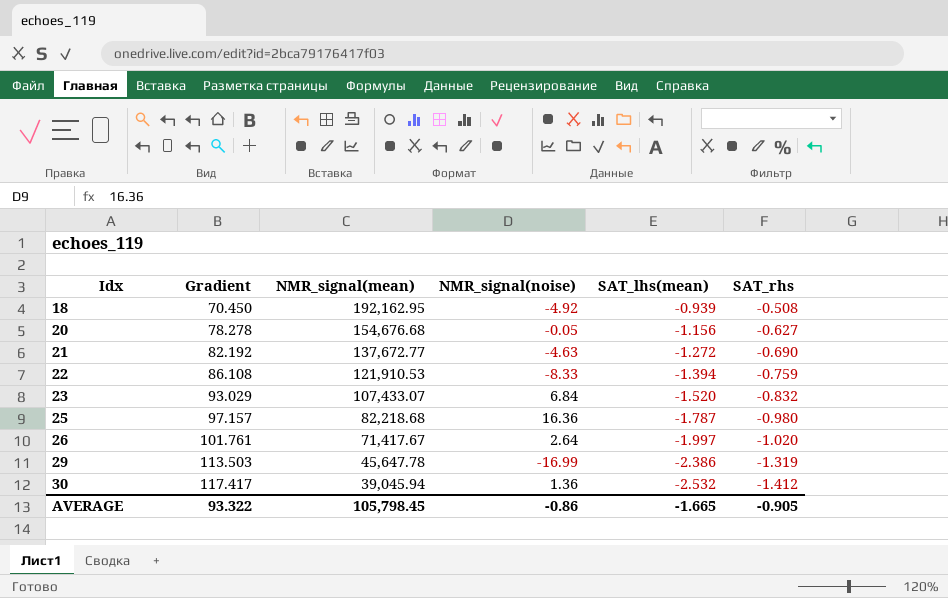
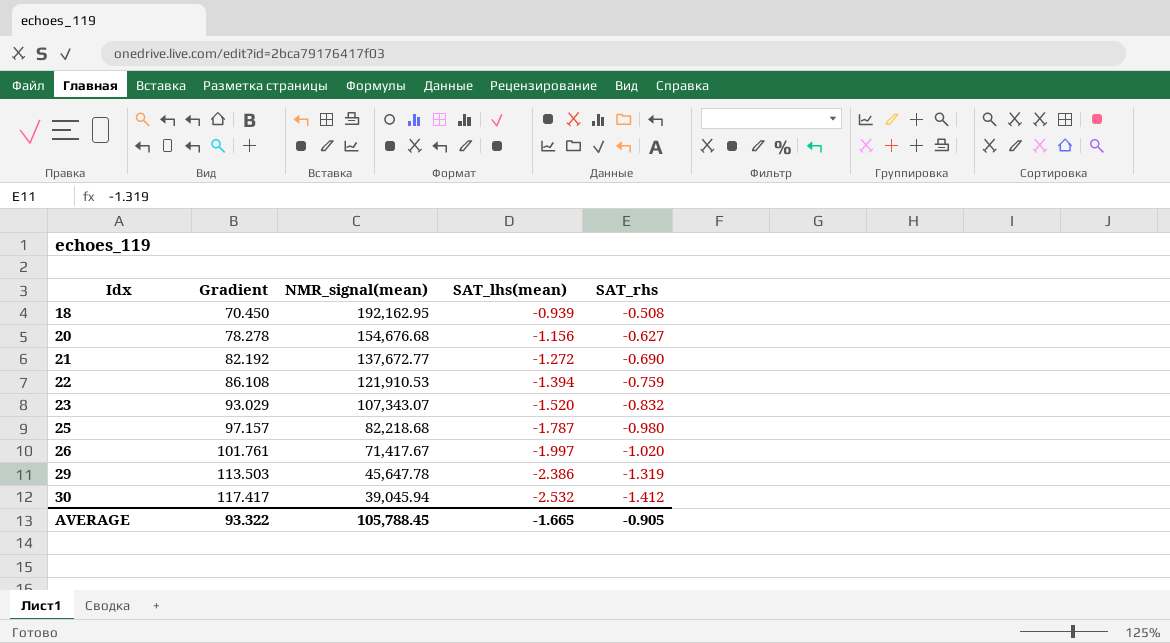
column NMR_signal(noise) | position: 4 -> none
23 | NMR_signal(mean): 107,433.07 -> 107,343.07
AVERAGE | NMR_signal(mean): 105,798.45 -> 105,788.45

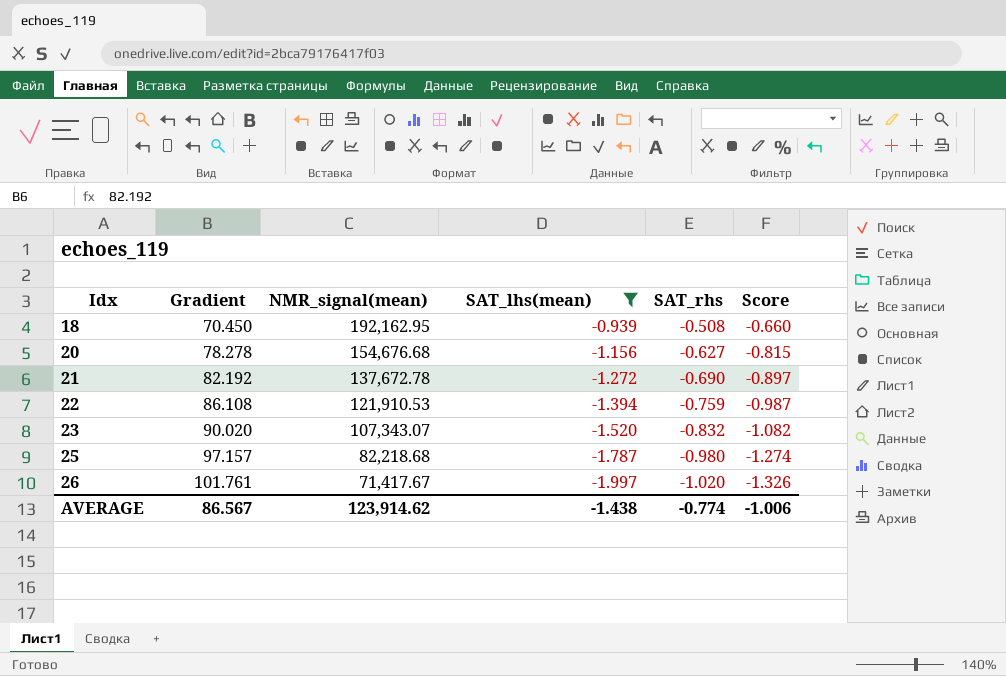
filter: none -> SAT_lhs(mean) >= -1.997
column Score | formula: none -> [SAT_rhs] * 1.3
21 | NMR_signal(mean): 137,672.77 -> 137,672.78
23 | Gradient: 93.029 -> 90.020
AVERAGE | Gradient: 93.322 -> 86.567
AVERAGE | NMR_signal(mean): 105,788.45 -> 123,914.62
AVERAGE | SAT_lhs(mean): -1.665 -> -1.438
AVERAGE | SAT_rhs: -0.905 -> -0.774

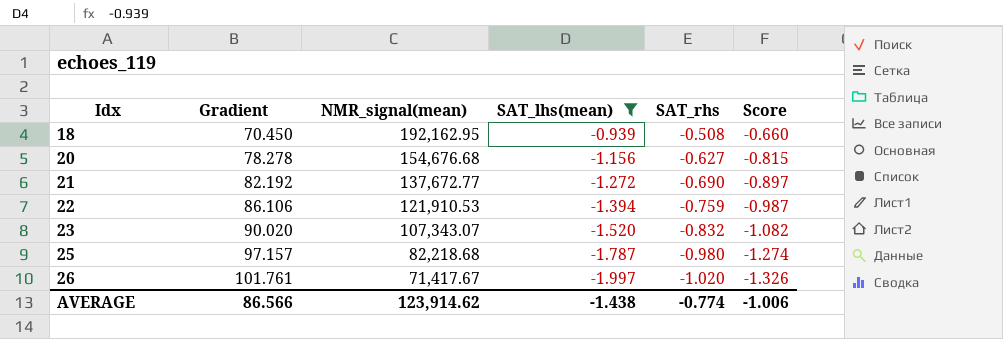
21 | NMR_signal(mean): 137,672.78 -> 137,672.77
22 | Gradient: 86.108 -> 86.106
AVERAGE | Gradient: 86.567 -> 86.566

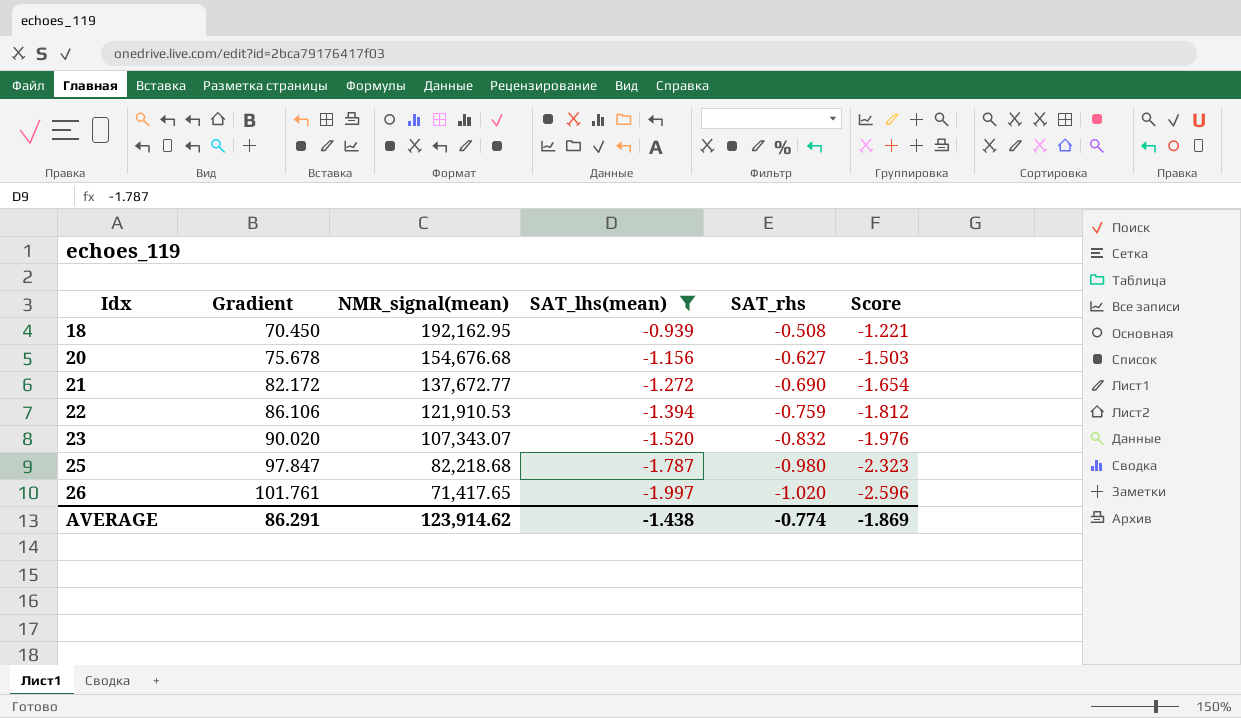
column Score | formula: [SAT_rhs] * 1.3 -> [SAT_lhs(mean)] * 1.3
20 | Gradient: 78.278 -> 75.678
21 | Gradient: 82.192 -> 82.172
25 | Gradient: 97.157 -> 97.847
26 | NMR_signal(mean): 71,417.67 -> 71,417.65
AVERAGE | Gradient: 86.566 -> 86.291
AVERAGE | Score: -1.006 -> -1.869

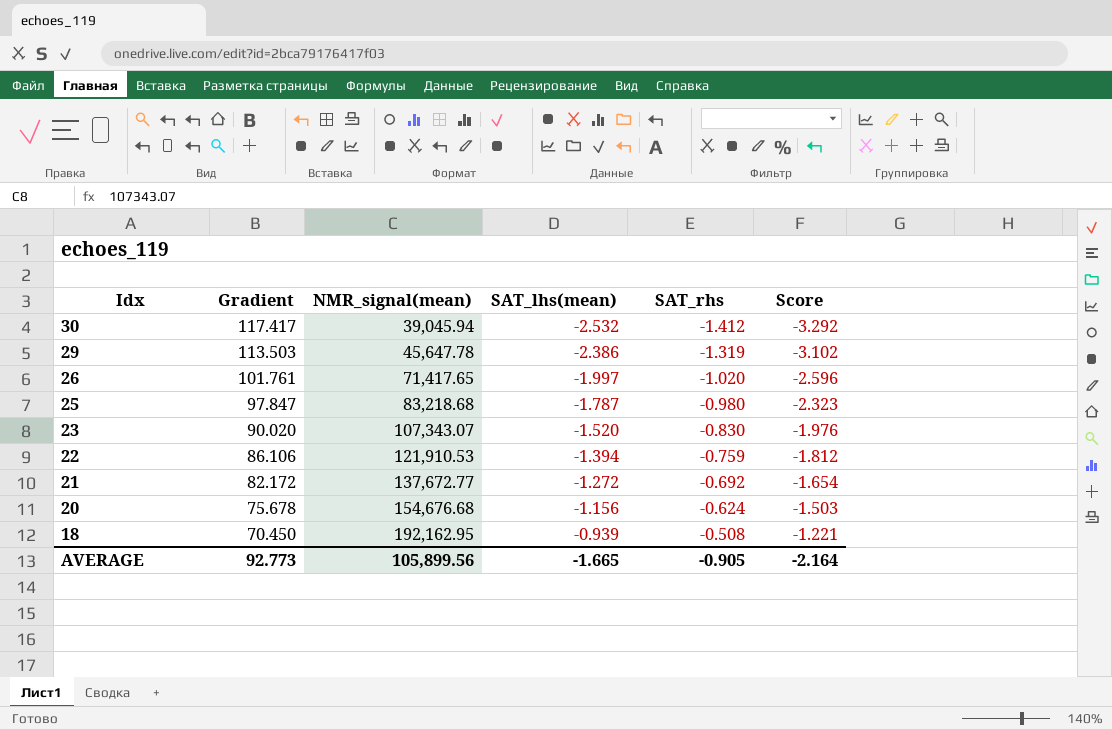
filter: SAT_lhs(mean) >= -1.997 -> none
row order: Idx ascending -> Idx descending
25 | NMR_signal(mean): 82,218.68 -> 83,218.68
23 | SAT_rhs: -0.832 -> -0.830
21 | SAT_rhs: -0.690 -> -0.692
20 | SAT_rhs: -0.627 -> -0.624
AVERAGE | Gradient: 86.291 -> 92.773
AVERAGE | NMR_signal(mean): 123,914.62 -> 105,899.56
AVERAGE | SAT_lhs(mean): -1.438 -> -1.665
AVERAGE | SAT_rhs: -0.774 -> -0.905
AVERAGE | Score: -1.869 -> -2.164

